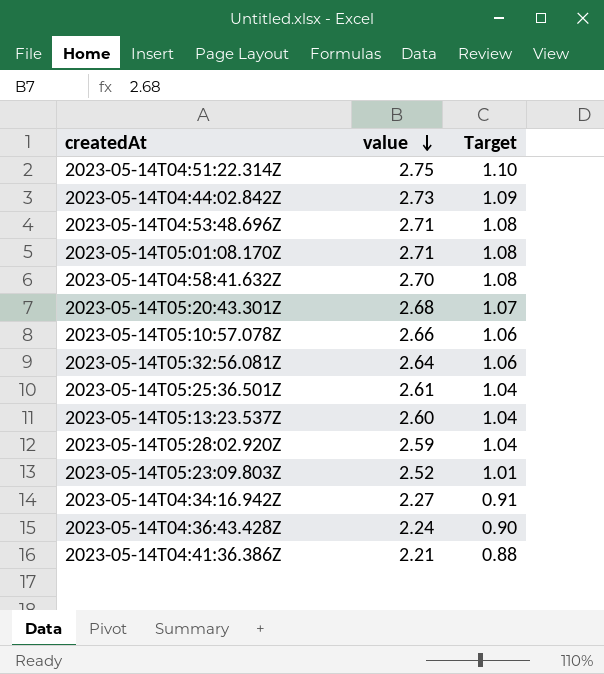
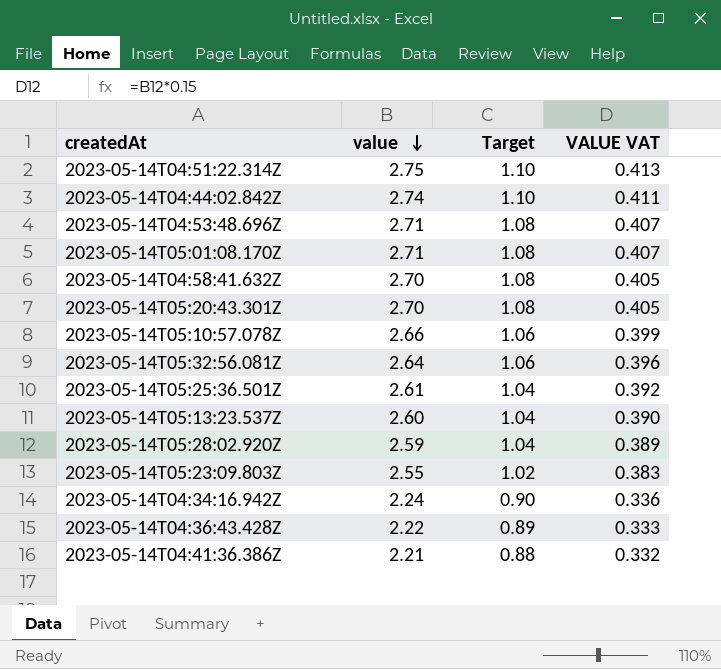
column VALUE VAT | formula: none -> [value] * 0.15
2023-05-14T04:44:02.842Z | value: 2.73 -> 2.74
2023-05-14T04:44:02.842Z | Target: 1.09 -> 1.10
2023-05-14T05:20:43.301Z | value: 2.68 -> 2.70
2023-05-14T05:20:43.301Z | Target: 1.07 -> 1.08
2023-05-14T05:23:09.803Z | value: 2.52 -> 2.55
2023-05-14T05:23:09.803Z | Target: 1.01 -> 1.02
2023-05-14T04:34:16.942Z | value: 2.27 -> 2.24
2023-05-14T04:34:16.942Z | Target: 0.91 -> 0.90
2023-05-14T04:36:43.428Z | value: 2.24 -> 2.22
2023-05-14T04:36:43.428Z | Target: 0.90 -> 0.89

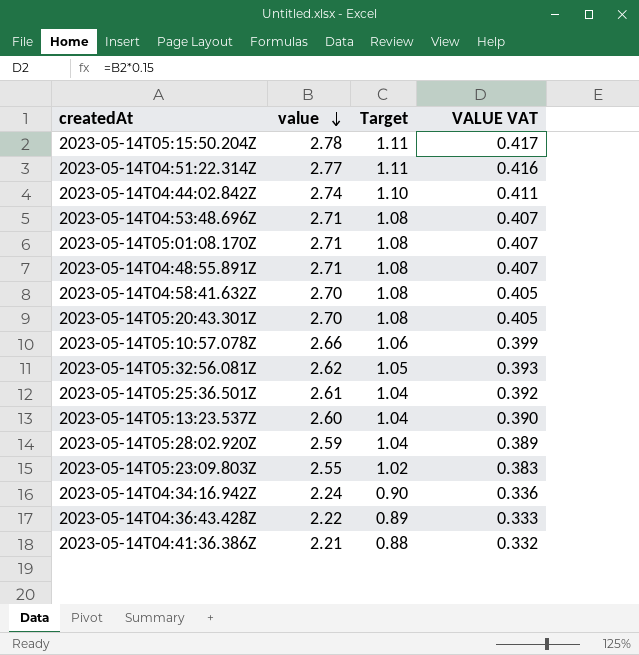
row 2023-05-14T05:15:50.204Z: none -> 2.78 | 1.11 | 0.417
2023-05-14T04:51:22.314Z | value: 2.75 -> 2.77
2023-05-14T04:51:22.314Z | Target: 1.10 -> 1.11
2023-05-14T04:51:22.314Z | VALUE VAT: 0.413 -> 0.416
row 2023-05-14T04:48:55.891Z: none -> 2.71 | 1.08 | 0.407
2023-05-14T05:32:56.081Z | value: 2.64 -> 2.62
2023-05-14T05:32:56.081Z | Target: 1.06 -> 1.05
2023-05-14T05:32:56.081Z | VALUE VAT: 0.396 -> 0.393

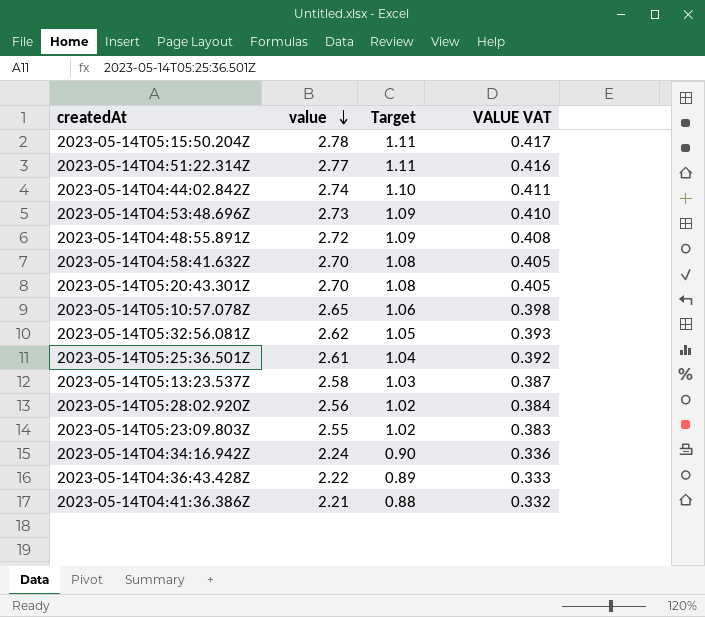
row 2023-05-14T05:01:08.170Z: 2.71 | 1.08 | 0.407 -> none
2023-05-14T04:53:48.696Z | value: 2.71 -> 2.73
2023-05-14T04:53:48.696Z | Target: 1.08 -> 1.09
2023-05-14T04:53:48.696Z | VALUE VAT: 0.407 -> 0.410
2023-05-14T04:48:55.891Z | value: 2.71 -> 2.72
2023-05-14T04:48:55.891Z | Target: 1.08 -> 1.09
2023-05-14T04:48:55.891Z | VALUE VAT: 0.407 -> 0.408
2023-05-14T05:10:57.078Z | value: 2.66 -> 2.65
2023-05-14T05:10:57.078Z | VALUE VAT: 0.399 -> 0.398
2023-05-14T05:13:23.537Z | value: 2.60 -> 2.58
2023-05-14T05:13:23.537Z | Target: 1.04 -> 1.03
2023-05-14T05:13:23.537Z | VALUE VAT: 0.390 -> 0.387
2023-05-14T05:28:02.920Z | value: 2.59 -> 2.56
2023-05-14T05:28:02.920Z | Target: 1.04 -> 1.02
2023-05-14T05:28:02.920Z | VALUE VAT: 0.389 -> 0.384

